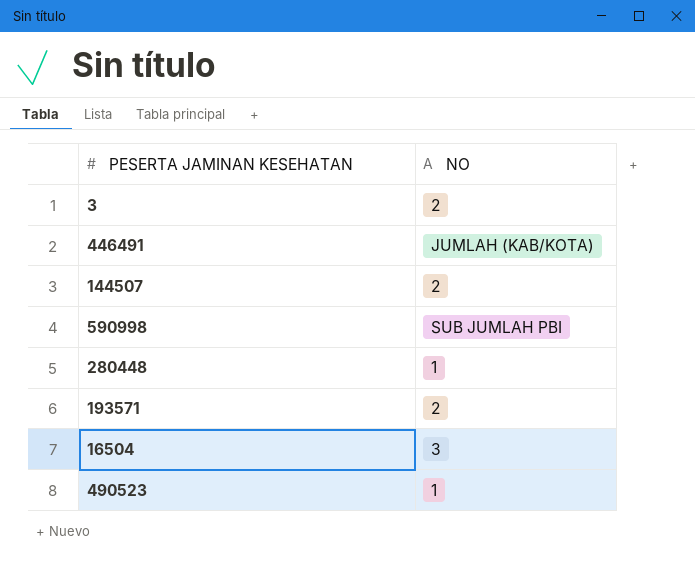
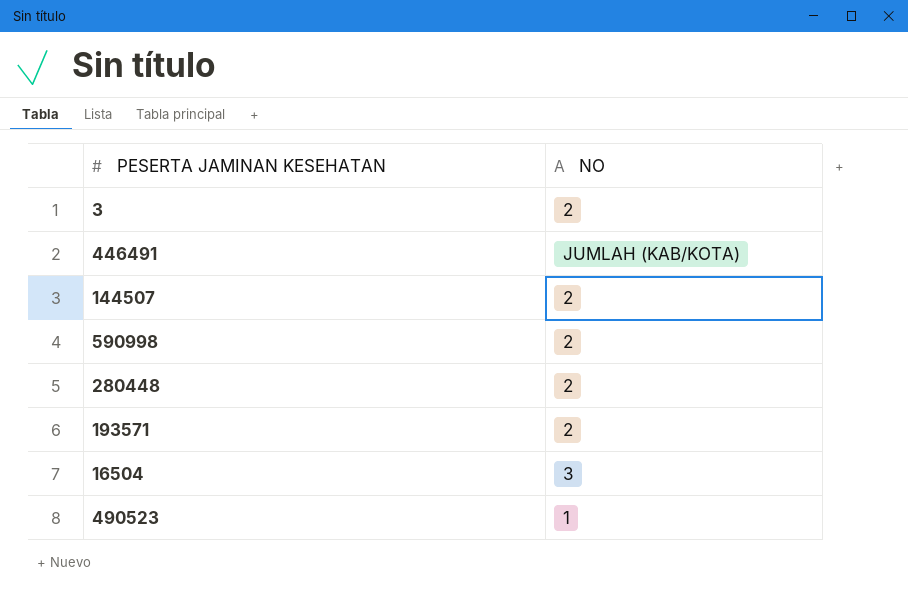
590998 | NO: SUB JUMLAH PBI -> 2
280448 | NO: 1 -> 2

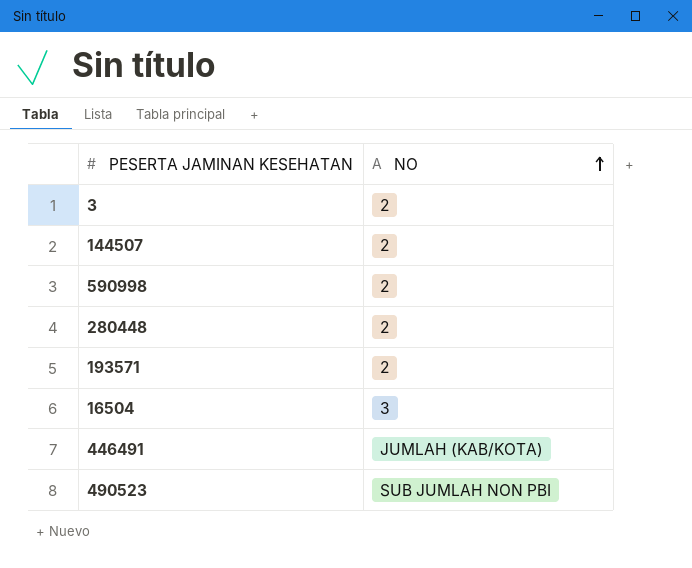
row order: none -> NO ascending
490523 | NO: 1 -> SUB JUMLAH NON PBI

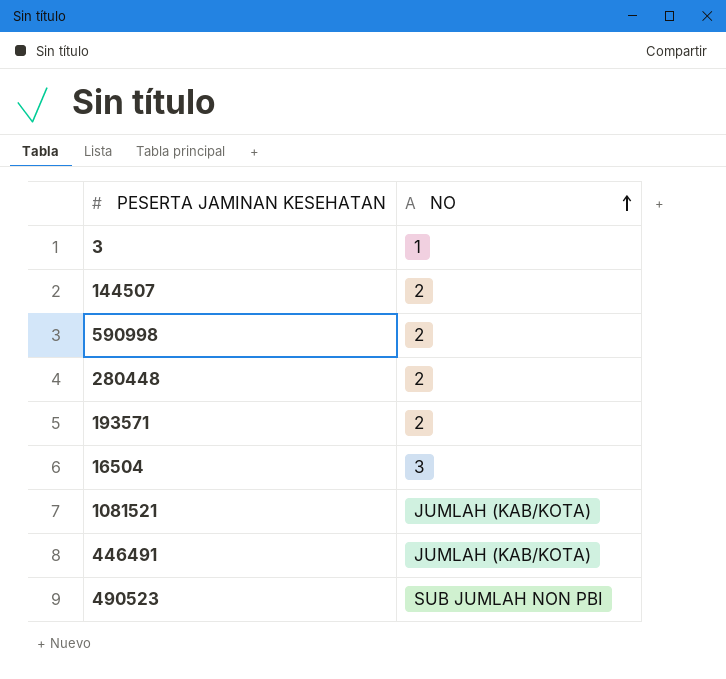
3 | NO: 2 -> 1
row 1081521: none -> JUMLAH (KAB/KOTA)

